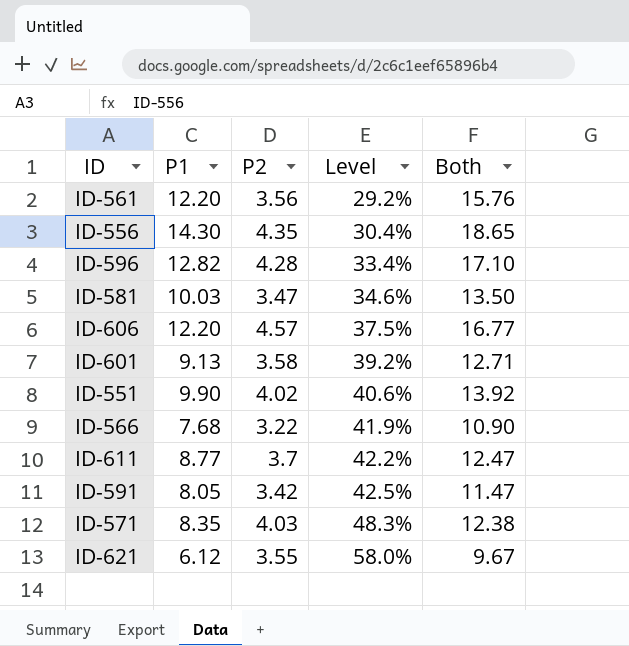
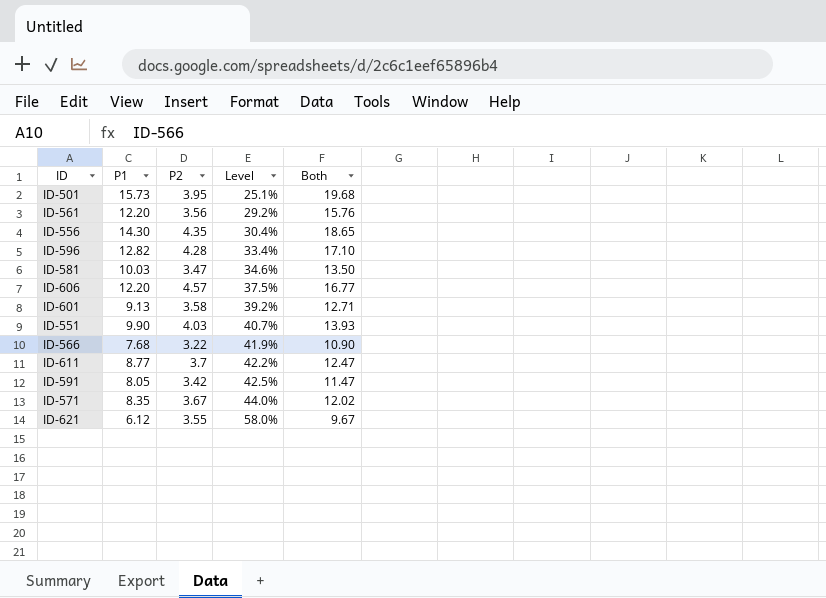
row ID-501: none -> 15.73 | 3.95 | 25.1% | 19.68
ID-551 | P2: 4.02 -> 4.03
ID-551 | Level: 40.6% -> 40.7%
ID-551 | Both: 13.92 -> 13.93
ID-571 | P2: 4.03 -> 3.67
ID-571 | Level: 48.3% -> 44.0%
ID-571 | Both: 12.38 -> 12.02

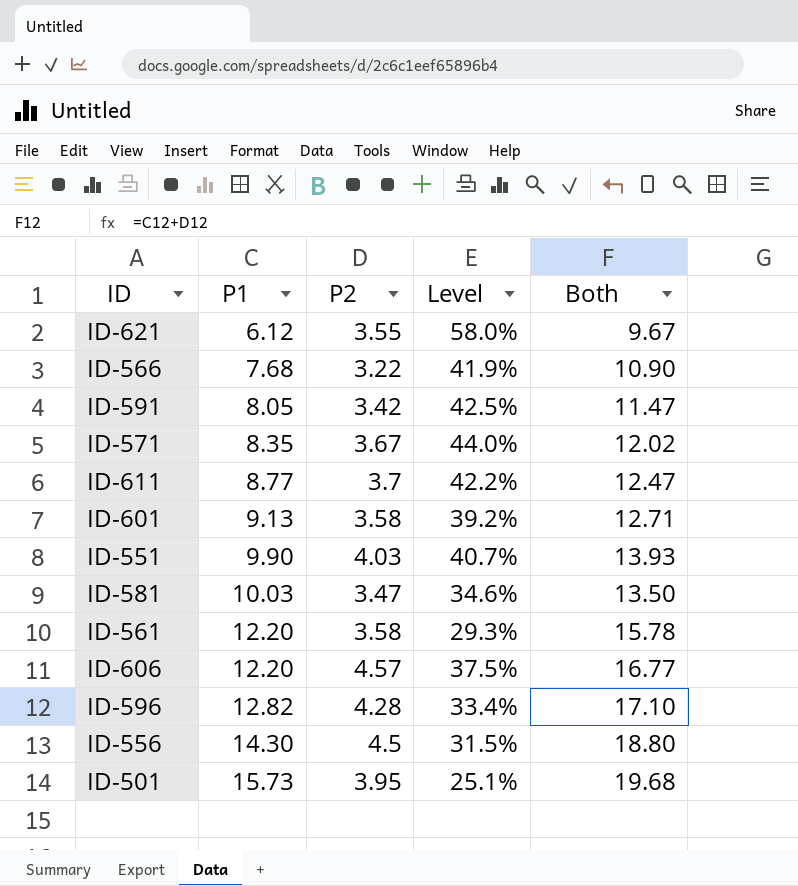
row order: Level ascending -> P1 ascending
ID-561 | P2: 3.56 -> 3.58
ID-561 | Level: 29.2% -> 29.3%
ID-561 | Both: 15.76 -> 15.78
ID-556 | P2: 4.35 -> 4.5
ID-556 | Level: 30.4% -> 31.5%
ID-556 | Both: 18.65 -> 18.80

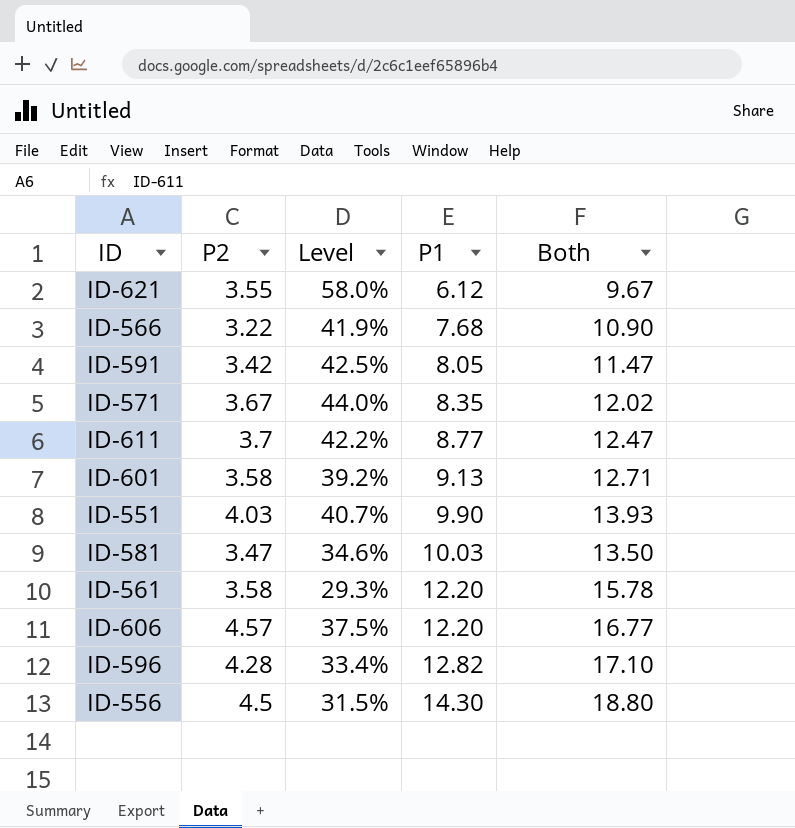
column P1 | position: 2 -> 4
row ID-501: 15.73 | 3.95 | 25.1% | 19.68 -> none

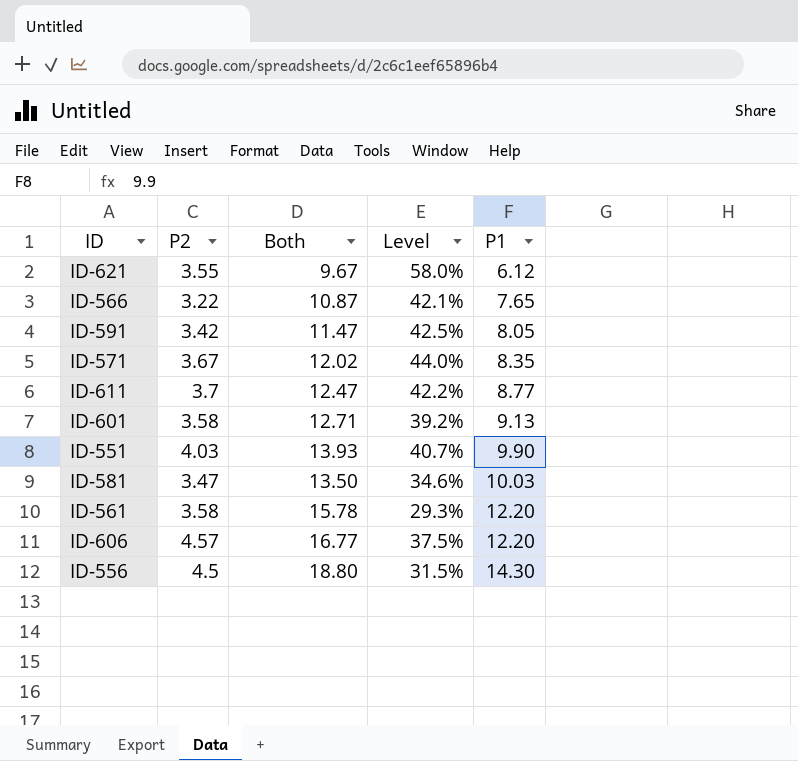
column Both | position: 5 -> 3
row ID-596: 4.28 | 33.4% | 12.82 | 17.10 -> none
ID-566 | Both: 10.90 -> 10.87
ID-566 | Level: 41.9% -> 42.1%
ID-566 | P1: 7.68 -> 7.65

